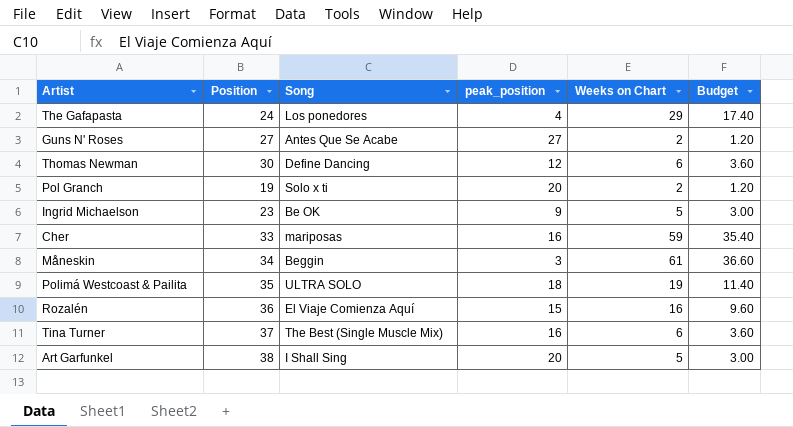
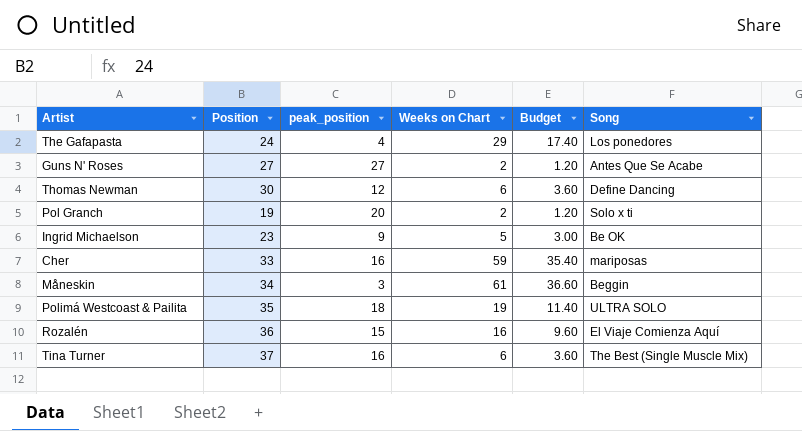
column Song | position: 3 -> 6
row Art Garfunkel: 38 | I Shall Sing | 20 | 5 | 3.00 -> none

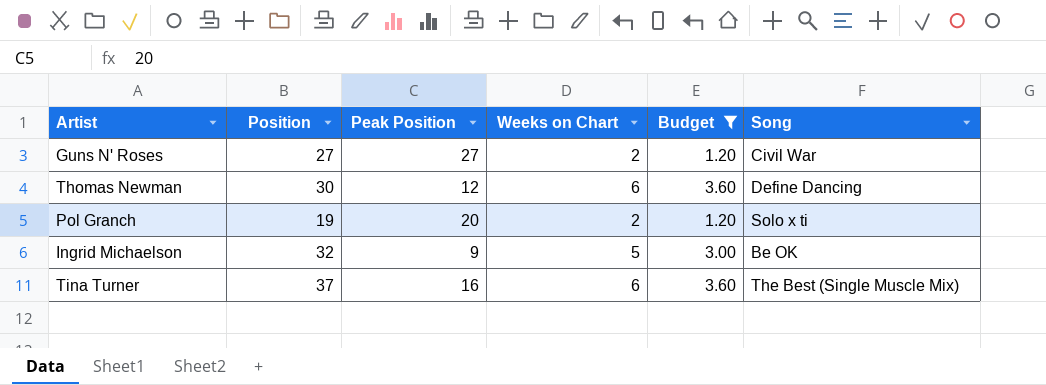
filter: none -> Budget <= 3.60
column name: peak_position -> Peak Position
Guns N' Roses | Song: Antes Que Se Acabe -> Civil War
Ingrid Michaelson | Position: 23 -> 32

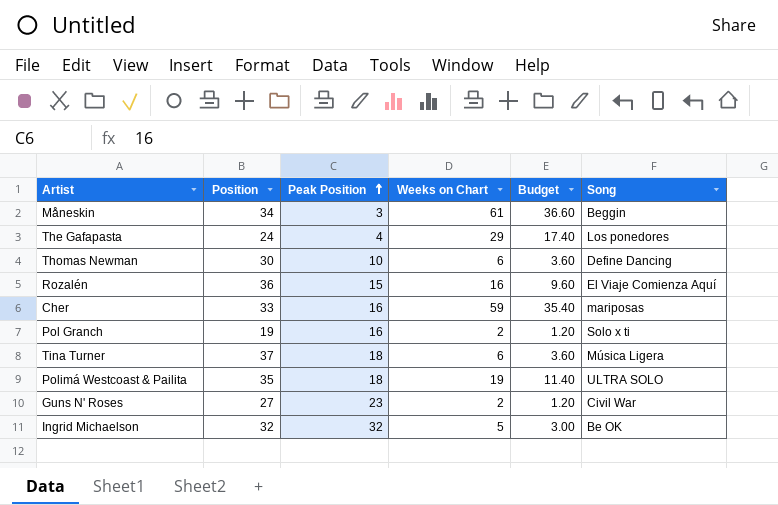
filter: Budget <= 3.60 -> none
row order: none -> Peak Position ascending
Thomas Newman | Peak Position: 12 -> 10
Pol Granch | Peak Position: 20 -> 16
Tina Turner | Peak Position: 16 -> 18
Tina Turner | Song: The Best (Single Muscle Mix) -> Música Ligera
Guns N' Roses | Peak Position: 27 -> 23
Ingrid Michaelson | Peak Position: 9 -> 32

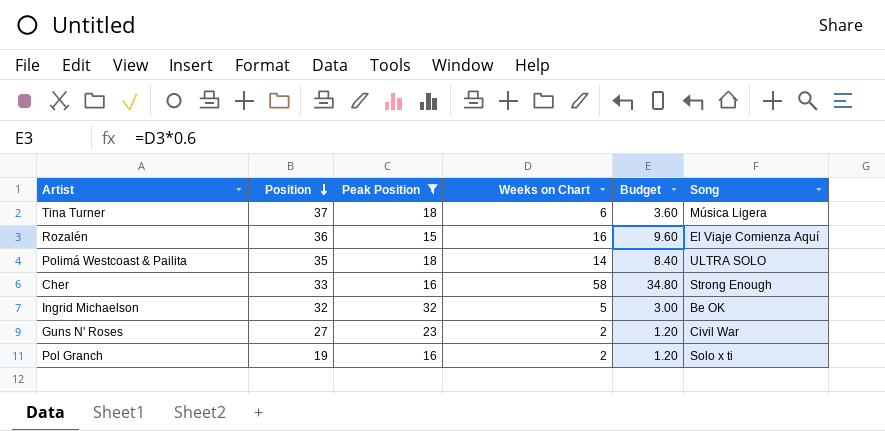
filter: none -> Peak Position >= 15
row order: Peak Position ascending -> Position descending
Polimá Westcoast & Pailita | Weeks on Chart: 19 -> 14
Polimá Westcoast & Pailita | Budget: 11.40 -> 8.40
Cher | Weeks on Chart: 59 -> 58
Cher | Budget: 35.40 -> 34.80
Cher | Song: mariposas -> Strong Enough

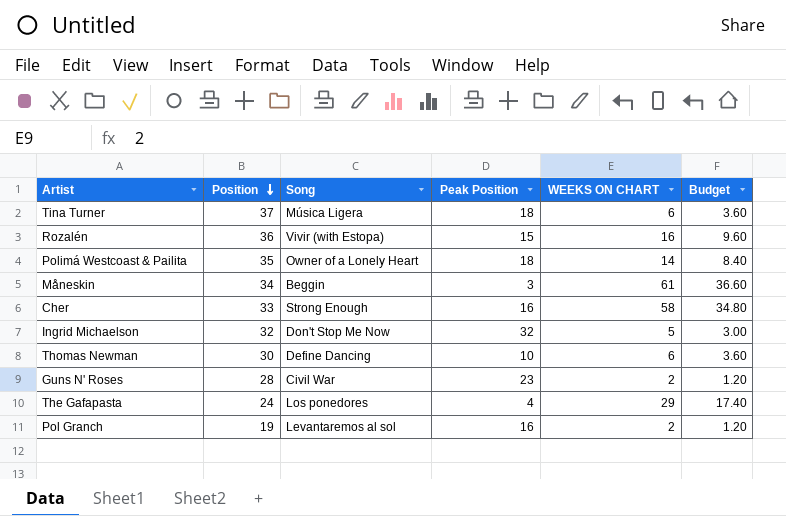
filter: Peak Position >= 15 -> none
column Song | position: 6 -> 3
column name: Weeks on Chart -> WEEKS ON CHART
Rozalén | Song: El Viaje Comienza Aquí -> Vivir (with Estopa)
Polimá Westcoast & Pailita | Song: ULTRA SOLO -> Owner of a Lonely Heart
Ingrid Michaelson | Song: Be OK -> Don't Stop Me Now
Guns N' Roses | Position: 27 -> 28
Pol Granch | Song: Solo x ti -> Levantaremos al sol

